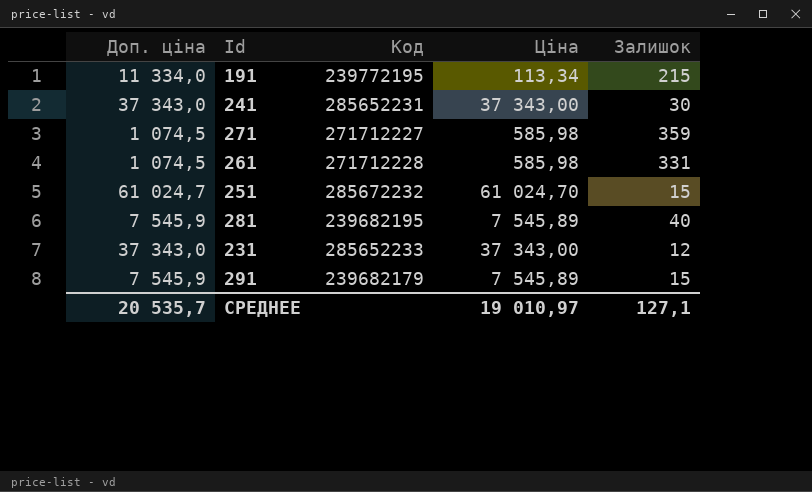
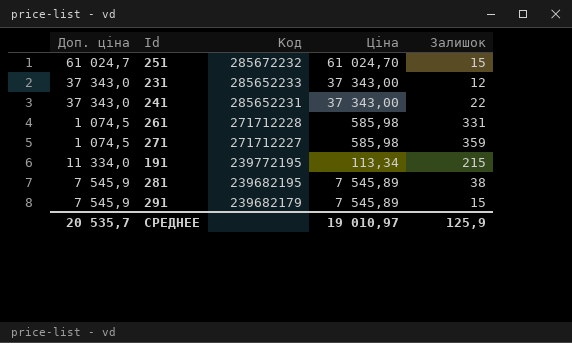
row order: none -> Код descending
241 | Залишок: 30 -> 22
281 | Залишок: 40 -> 38
СРЕДНЕЕ | Залишок: 127,1 -> 125,9

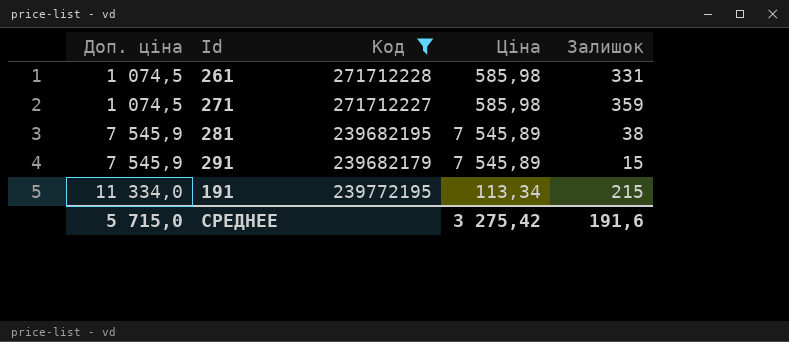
filter: none -> Код <= 271712228
row order: Код descending -> Доп. ціна ascending
СРЕДНЕЕ | Доп. ціна: 20 535,7 -> 5 715,0
СРЕДНЕЕ | Ціна: 19 010,97 -> 3 275,42
СРЕДНЕЕ | Залишок: 125,9 -> 191,6

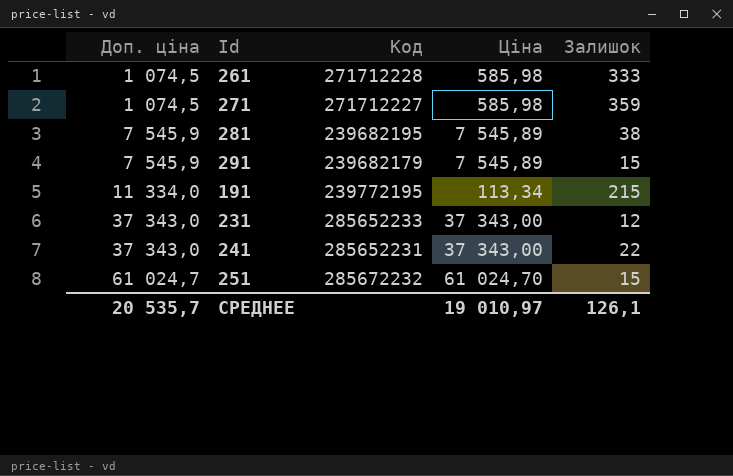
filter: Код <= 271712228 -> none
261 | Залишок: 331 -> 333
СРЕДНЕЕ | Доп. ціна: 5 715,0 -> 20 535,7
СРЕДНЕЕ | Ціна: 3 275,42 -> 19 010,97
СРЕДНЕЕ | Залишок: 191,6 -> 126,1

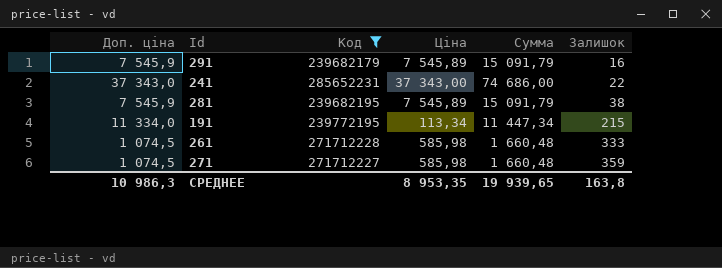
filter: none -> Код <= 285652231
row order: Доп. ціна ascending -> Залишок ascending
column Сумма | formula: none -> [Доп. ціна] + [Ціна]
291 | Залишок: 15 -> 16
СРЕДНЕЕ | Доп. ціна: 20 535,7 -> 10 986,3
СРЕДНЕЕ | Ціна: 19 010,97 -> 8 953,35
СРЕДНЕЕ | Залишок: 126,1 -> 163,8

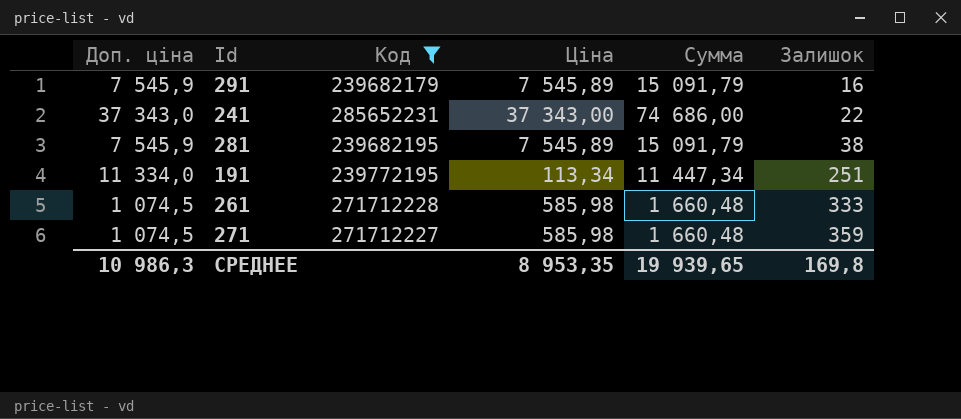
191 | Залишок: 215 -> 251
СРЕДНЕЕ | Залишок: 163,8 -> 169,8

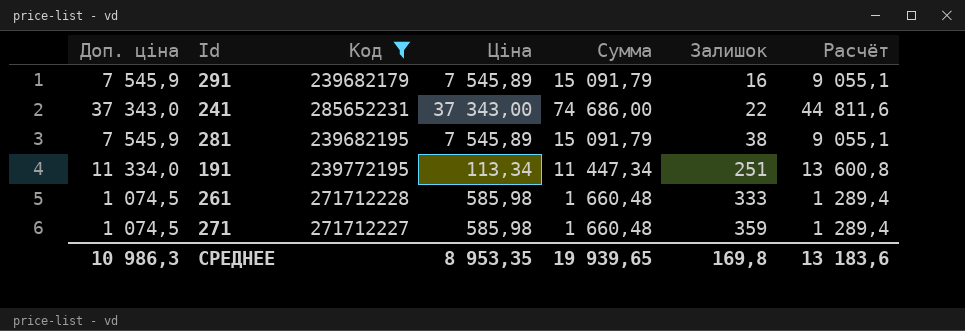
column Расчёт | formula: none -> [Доп. ціна] * 1,2

